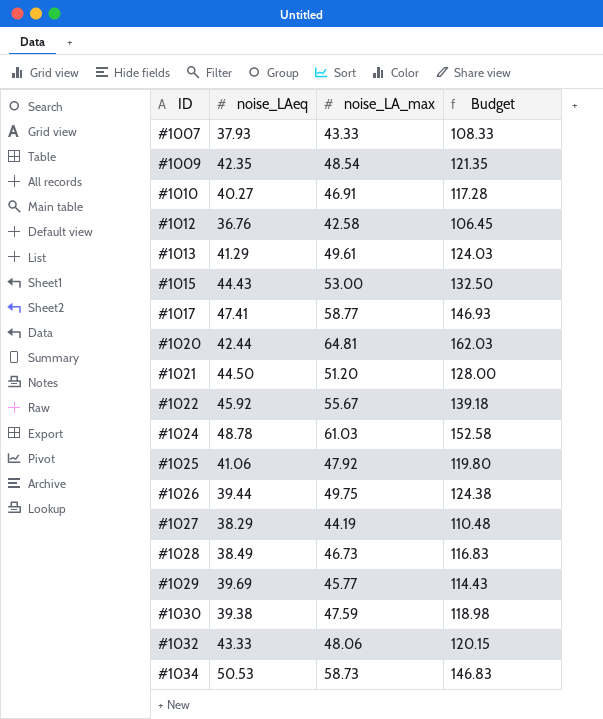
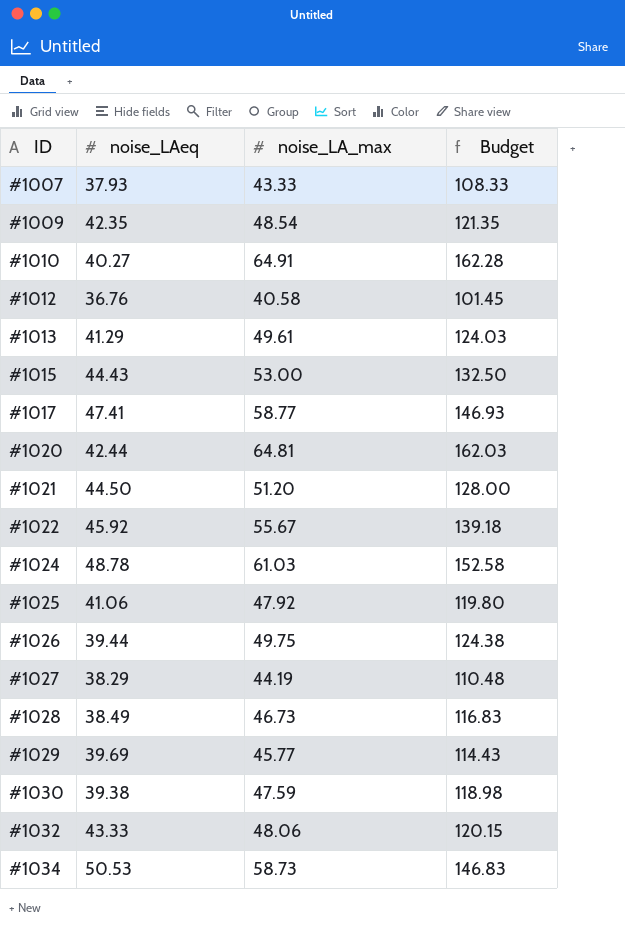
#1010 | noise_LA_max: 46.91 -> 64.91
#1010 | Budget: 117.28 -> 162.28
#1012 | noise_LA_max: 42.58 -> 40.58
#1012 | Budget: 106.45 -> 101.45

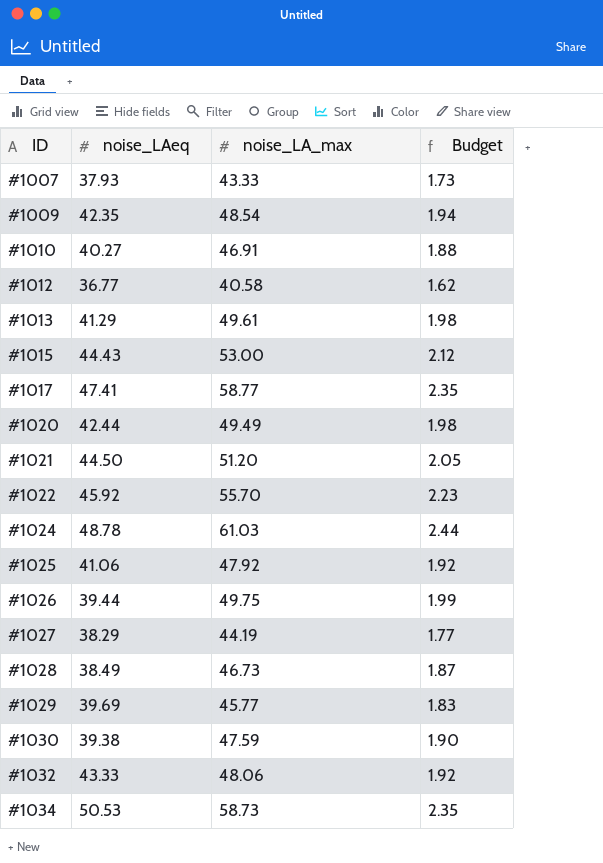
column Budget | formula: [noise_LA_max] * 2.5 -> [noise_LA_max] * 0.04
#1010 | noise_LA_max: 64.91 -> 46.91
#1012 | noise_LAeq: 36.76 -> 36.77
#1020 | noise_LA_max: 64.81 -> 49.49
#1022 | noise_LA_max: 55.67 -> 55.70

